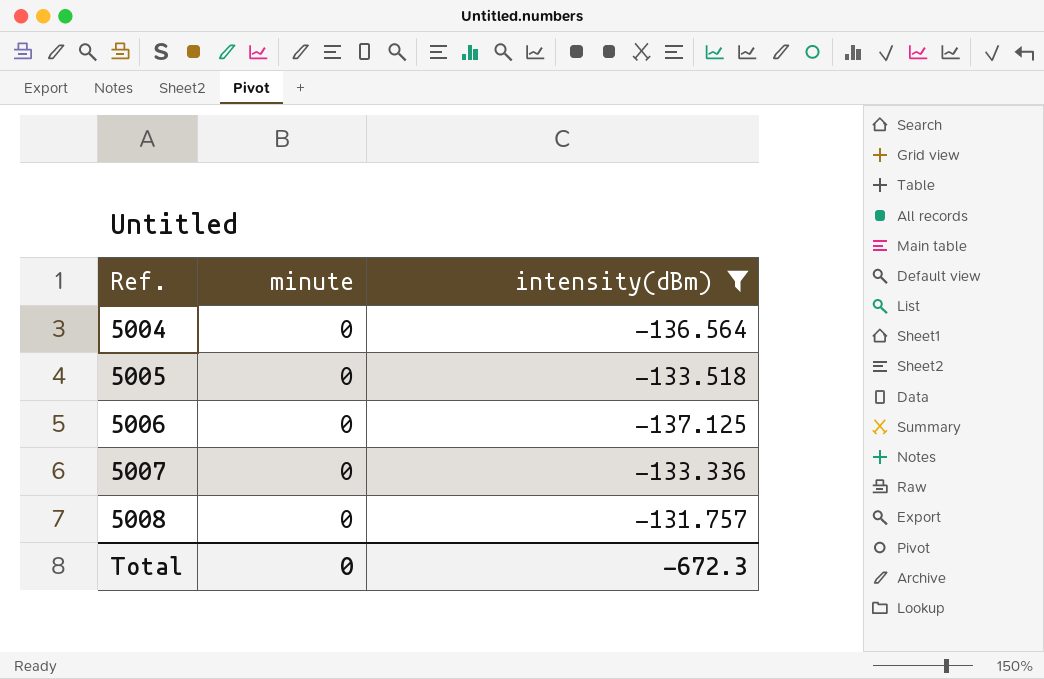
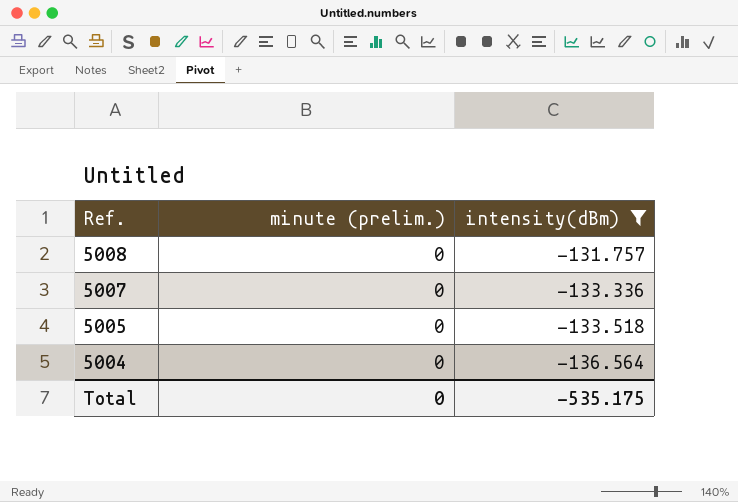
row order: Ref. ascending -> Ref. descending
column name: minute -> minute (prelim.)
row 5006: 0 | -137.125 -> none
Total | intensity(dBm): -672.3 -> -535.175

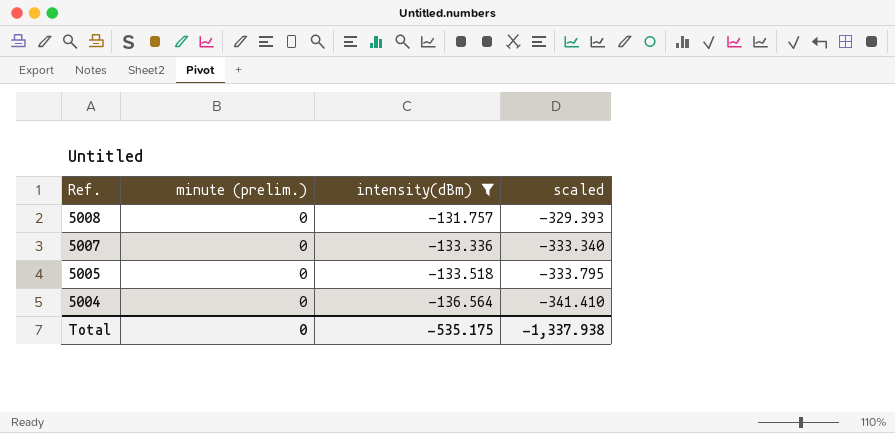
column scaled | formula: none -> [intensity(dBm)] * 2.5

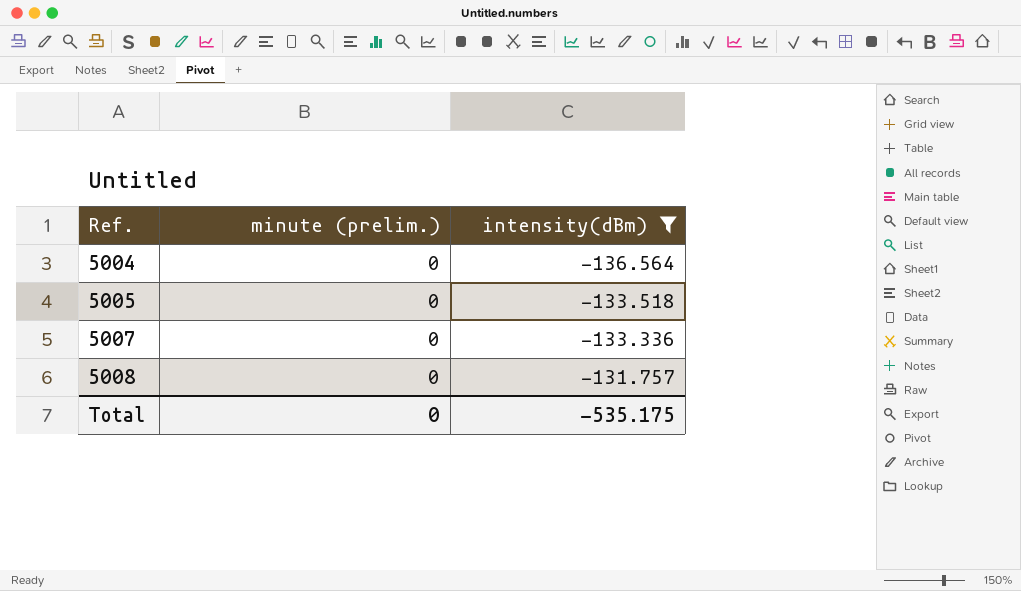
row order: Ref. descending -> Ref. ascending
column scaled | formula: [intensity(dBm)] * 2.5 -> none

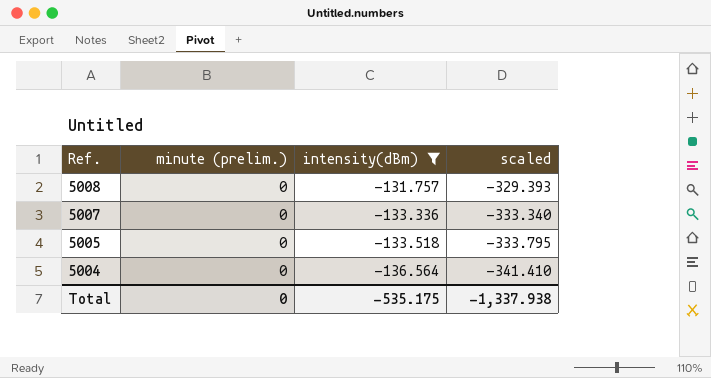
row order: Ref. ascending -> Ref. descending
column scaled | formula: none -> [intensity(dBm)] * 2.5

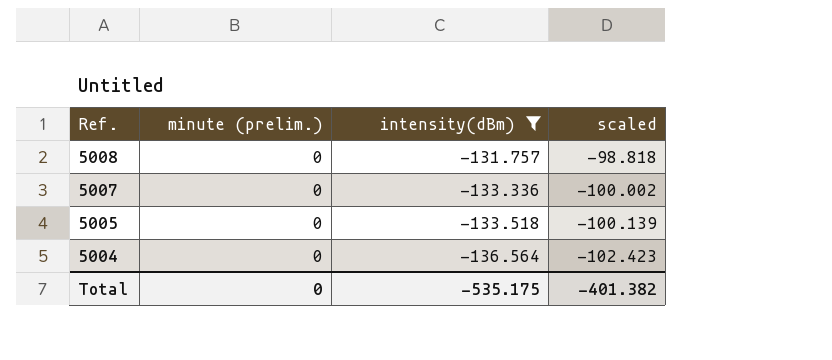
column scaled | formula: [intensity(dBm)] * 2.5 -> [intensity(dBm)] * 0.75
Total | scaled: -1,337.938 -> -401.382

